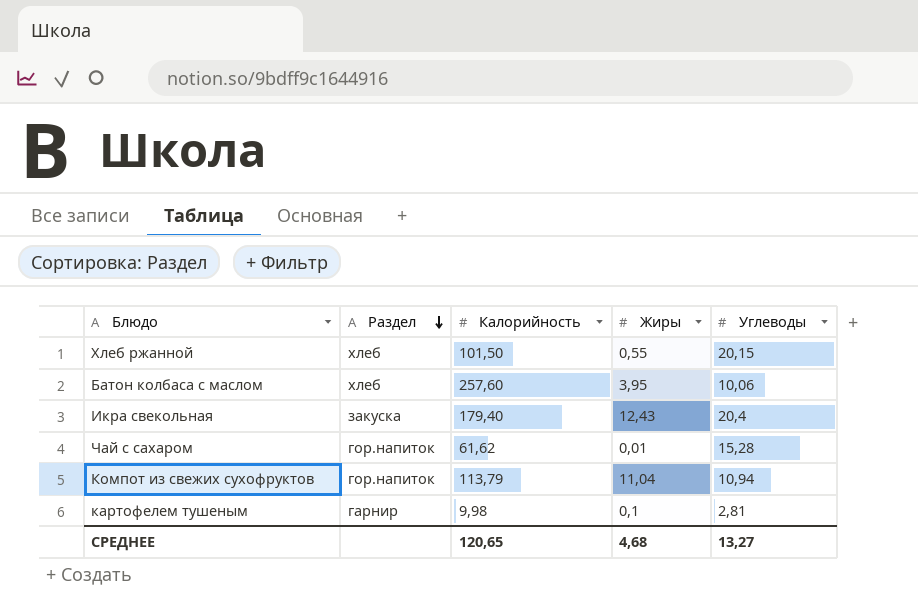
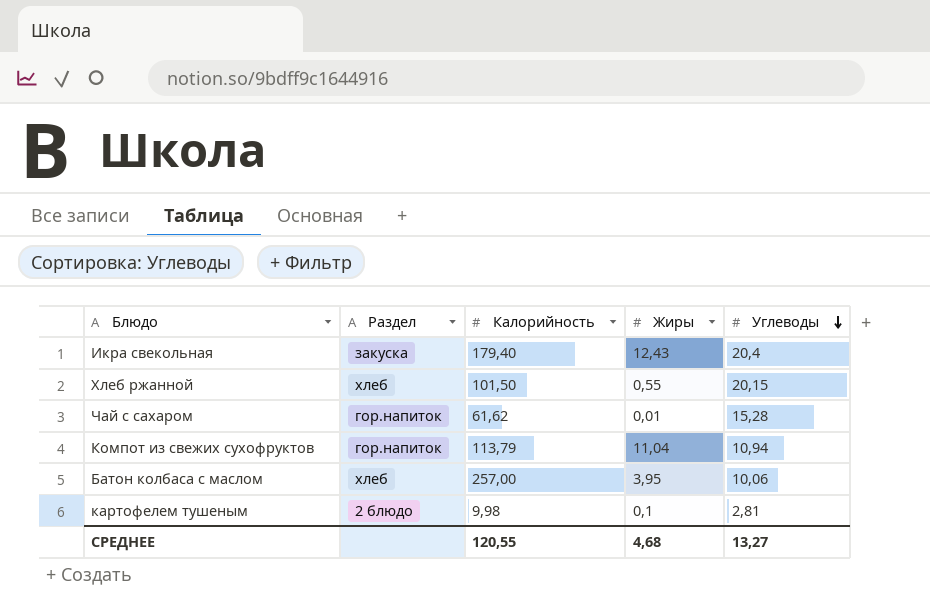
row order: Раздел descending -> Углеводы descending
Батон колбаса с маслом | Калорийность: 257,60 -> 257,00
картофелем тушеным | Раздел: гарнир -> 2 блюдо
СРЕДНЕЕ | Калорийность: 120,65 -> 120,55

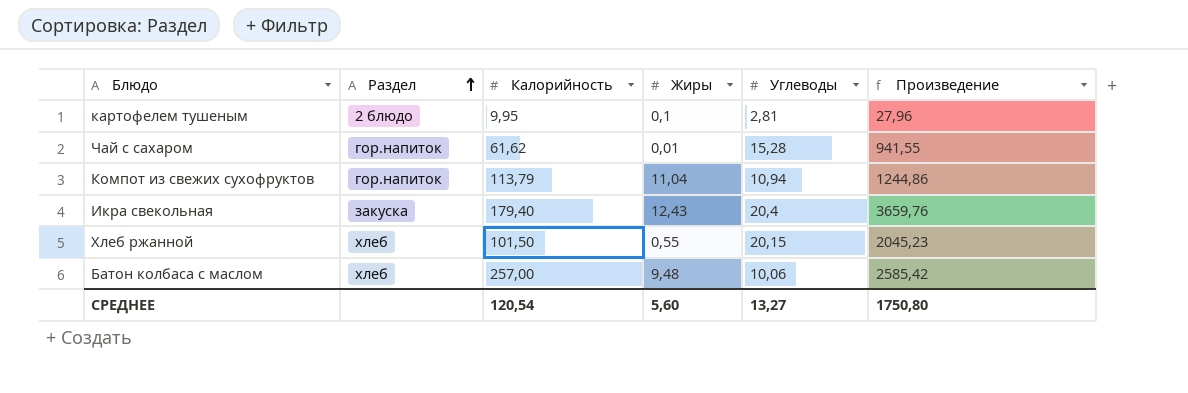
row order: Углеводы descending -> Раздел ascending
column Произведение | formula: none -> [Калорийность] * [Углеводы]
картофелем тушеным | Калорийность: 9,98 -> 9,95
Батон колбаса с маслом | Жиры: 3,95 -> 9,48
СРЕДНЕЕ | Калорийность: 120,55 -> 120,54
СРЕДНЕЕ | Жиры: 4,68 -> 5,60

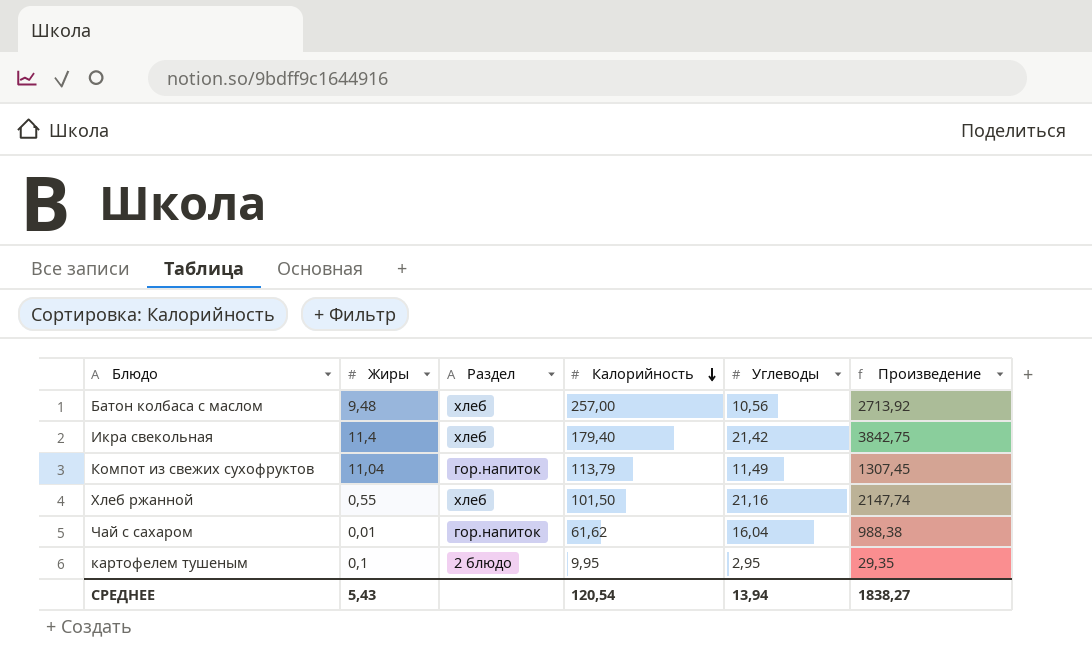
row order: Раздел ascending -> Калорийность descending
column Жиры | position: 4 -> 2
Батон колбаса с маслом | Углеводы: 10,06 -> 10,56
Батон колбаса с маслом | Произведение: 2585,42 -> 2713,92
Икра свекольная | Жиры: 12,43 -> 11,4
Икра свекольная | Раздел: закуска -> хлеб
Икра свекольная | Углеводы: 20,4 -> 21,42
Икра свекольная | Произведение: 3659,76 -> 3842,75
Компот из свежих сухофруктов | Углеводы: 10,94 -> 11,49
Компот из свежих сухофруктов | Произведение: 1244,86 -> 1307,45
Хлеб ржанной | Углеводы: 20,15 -> 21,16
Хлеб ржанной | Произведение: 2045,23 -> 2147,74
Чай с сахаром | Углеводы: 15,28 -> 16,04
Чай с сахаром | Произведение: 941,55 -> 988,38
картофелем тушеным | Углеводы: 2,81 -> 2,95
картофелем тушеным | Произведение: 27,96 -> 29,35
СРЕДНЕЕ | Жиры: 5,60 -> 5,43
СРЕДНЕЕ | Углеводы: 13,27 -> 13,94
СРЕДНЕЕ | Произведение: 1750,80 -> 1838,27

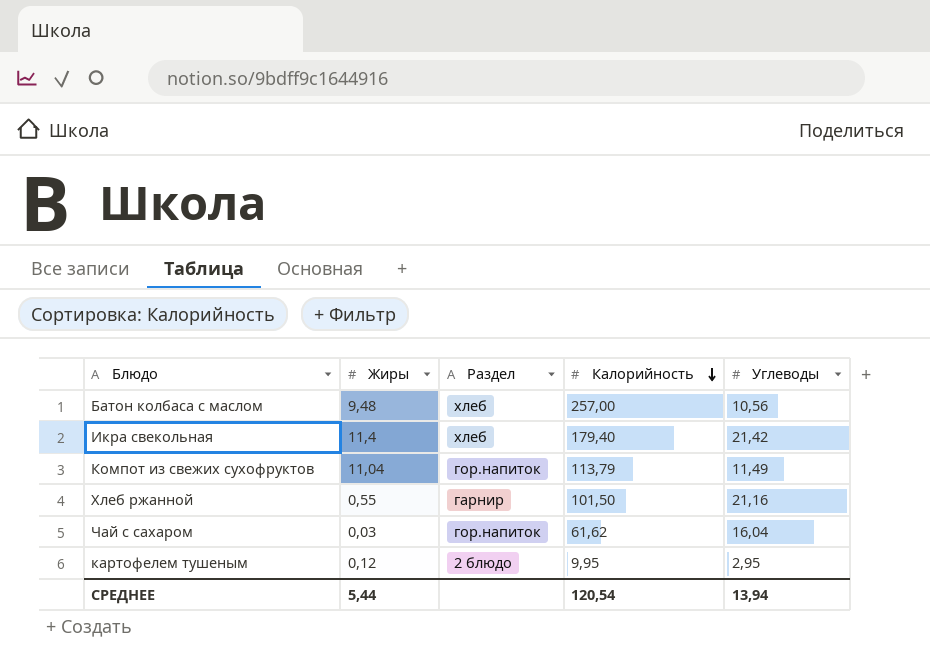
column Произведение | formula: [Калорийность] * [Углеводы] -> none
Хлеб ржанной | Раздел: хлеб -> гарнир
Чай с сахаром | Жиры: 0,01 -> 0,03
картофелем тушеным | Жиры: 0,1 -> 0,12
СРЕДНЕЕ | Жиры: 5,43 -> 5,44

